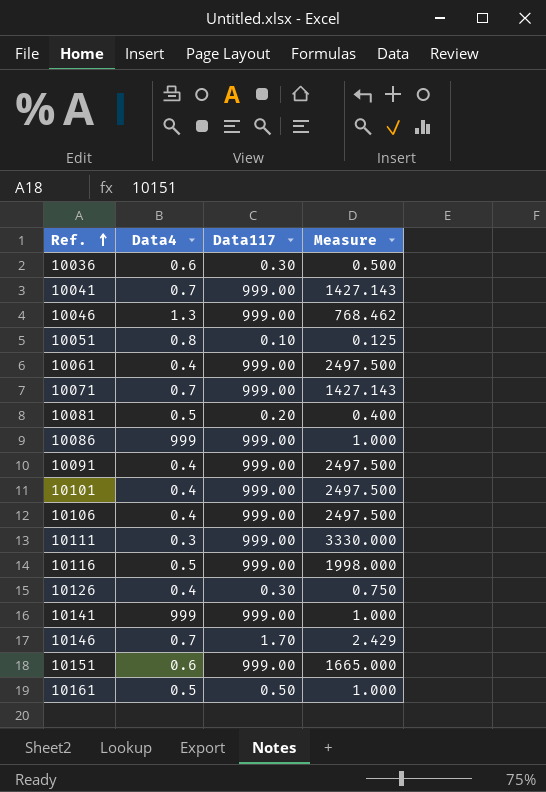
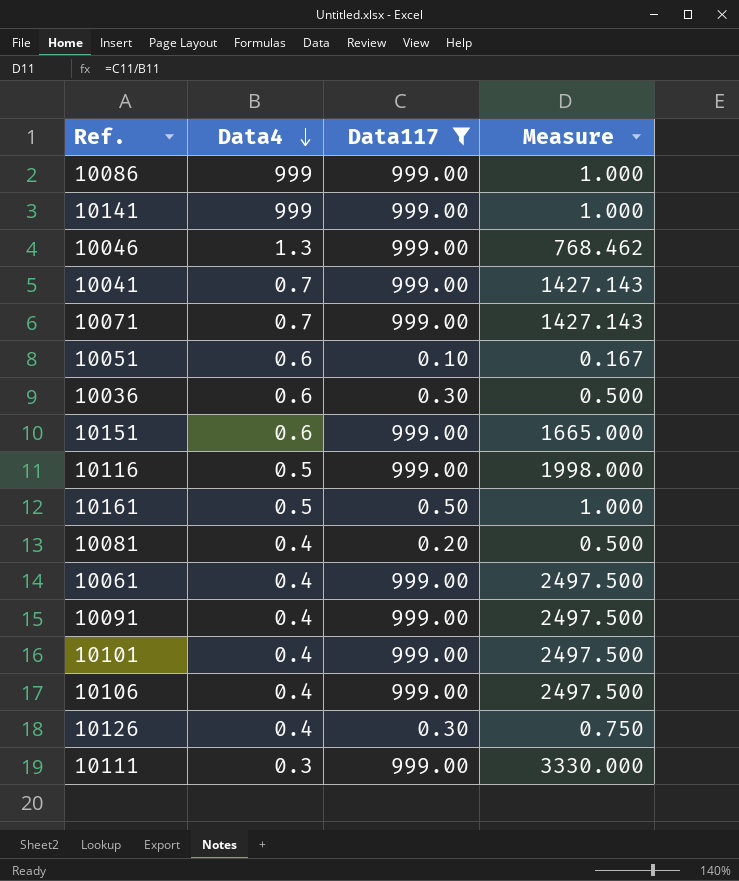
filter: none -> Data117 != 1.70
row order: Ref. ascending -> Data4 descending
10051 | Data4: 0.8 -> 0.6
10051 | Measure: 0.125 -> 0.167
10081 | Data4: 0.5 -> 0.4
10081 | Measure: 0.400 -> 0.500

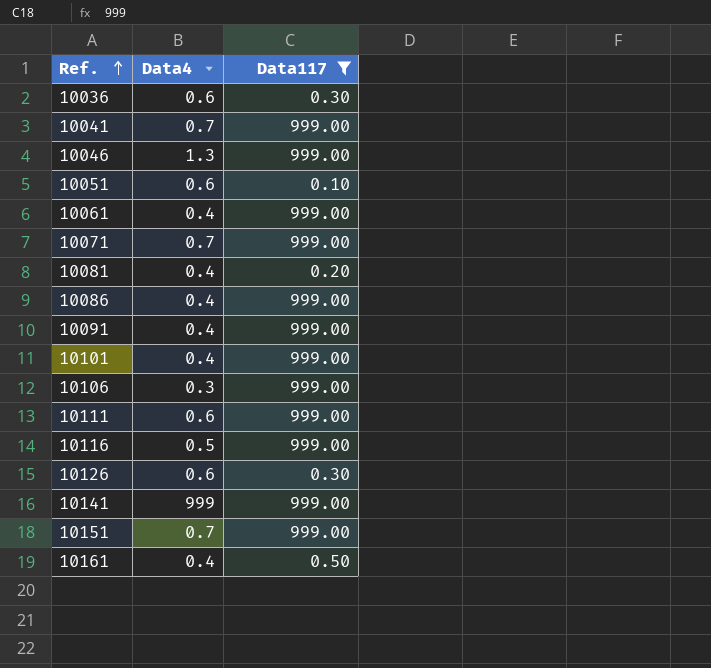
row order: Data4 descending -> Ref. ascending
column Measure | formula: [Data117] / [Data4] -> none
10086 | Data4: 999 -> 0.4
10106 | Data4: 0.4 -> 0.3
10111 | Data4: 0.3 -> 0.6
10126 | Data4: 0.4 -> 0.6
10151 | Data4: 0.6 -> 0.7
10161 | Data4: 0.5 -> 0.4

